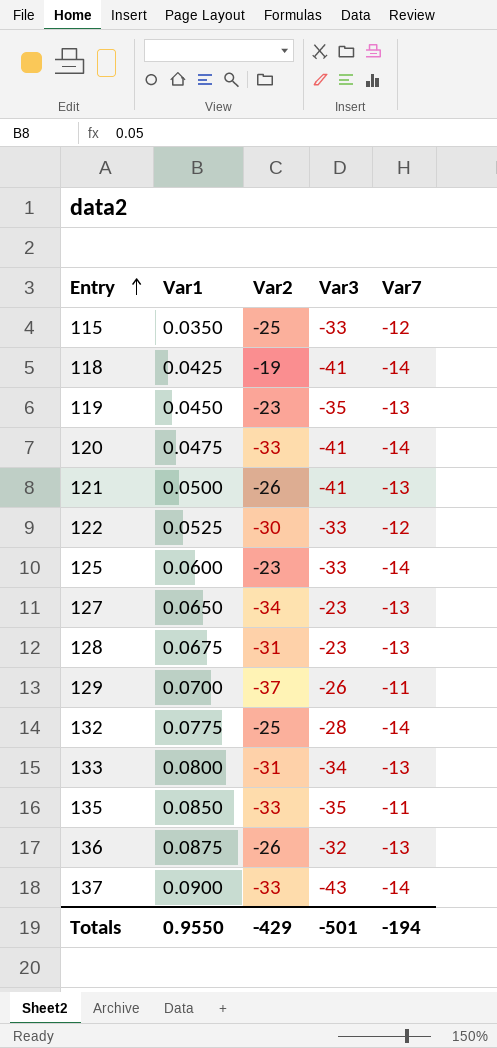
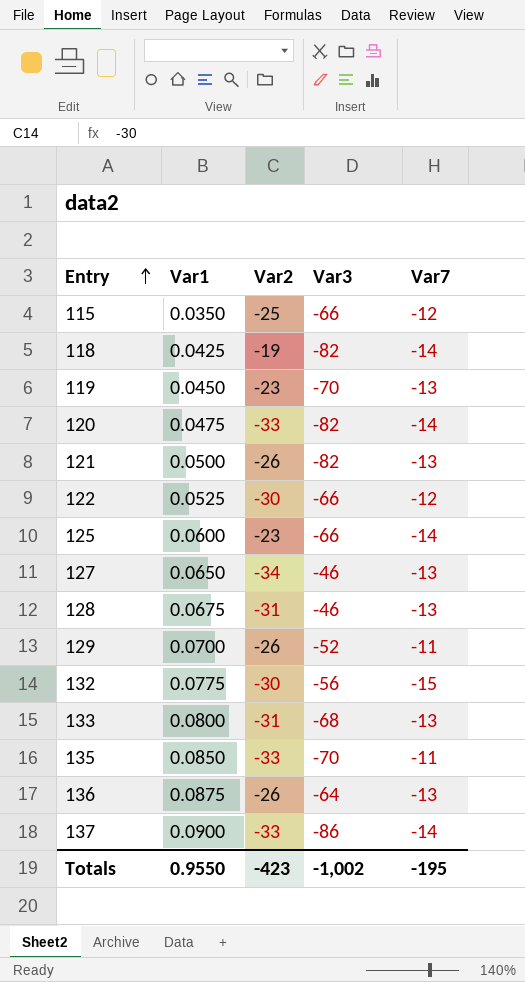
115 | Var3: -33 -> -66
118 | Var3: -41 -> -82
119 | Var3: -35 -> -70
120 | Var3: -41 -> -82
121 | Var3: -41 -> -82
122 | Var3: -33 -> -66
125 | Var3: -33 -> -66
127 | Var3: -23 -> -46
128 | Var3: -23 -> -46
129 | Var2: -37 -> -26
129 | Var3: -26 -> -52
132 | Var2: -25 -> -30
132 | Var3: -28 -> -56
132 | Var7: -14 -> -15
133 | Var3: -34 -> -68
135 | Var3: -35 -> -70
136 | Var3: -32 -> -64
137 | Var3: -43 -> -86
Totals | Var2: -429 -> -423
Totals | Var3: -501 -> -1,002
Totals | Var7: -194 -> -195

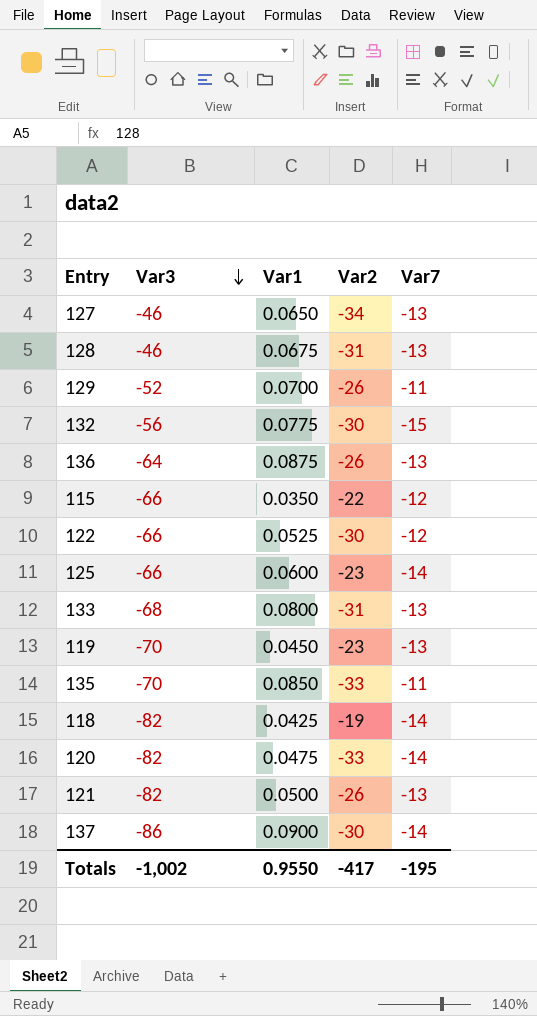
row order: Entry ascending -> Var3 descending
column Var3 | position: 4 -> 2
115 | Var2: -25 -> -22
137 | Var2: -33 -> -30
Totals | Var2: -423 -> -417

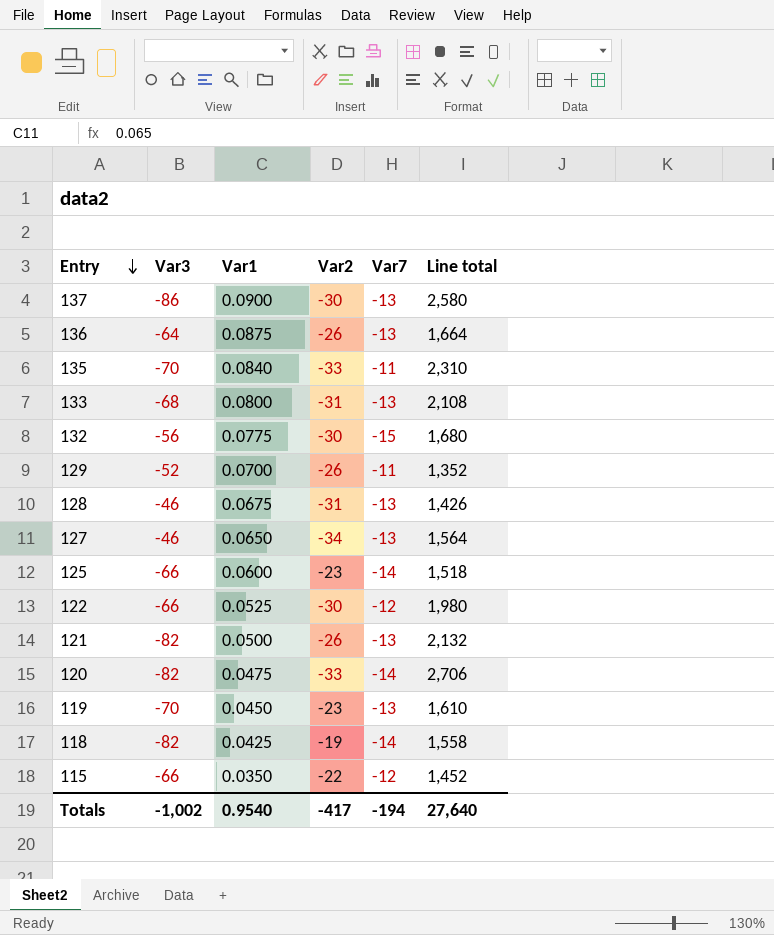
row order: Var3 descending -> Entry descending
column Line total | formula: none -> [Var3] * [Var2]
137 | Var7: -14 -> -13
135 | Var1: 0.0850 -> 0.0840
Totals | Var1: 0.9550 -> 0.9540
Totals | Var7: -195 -> -194

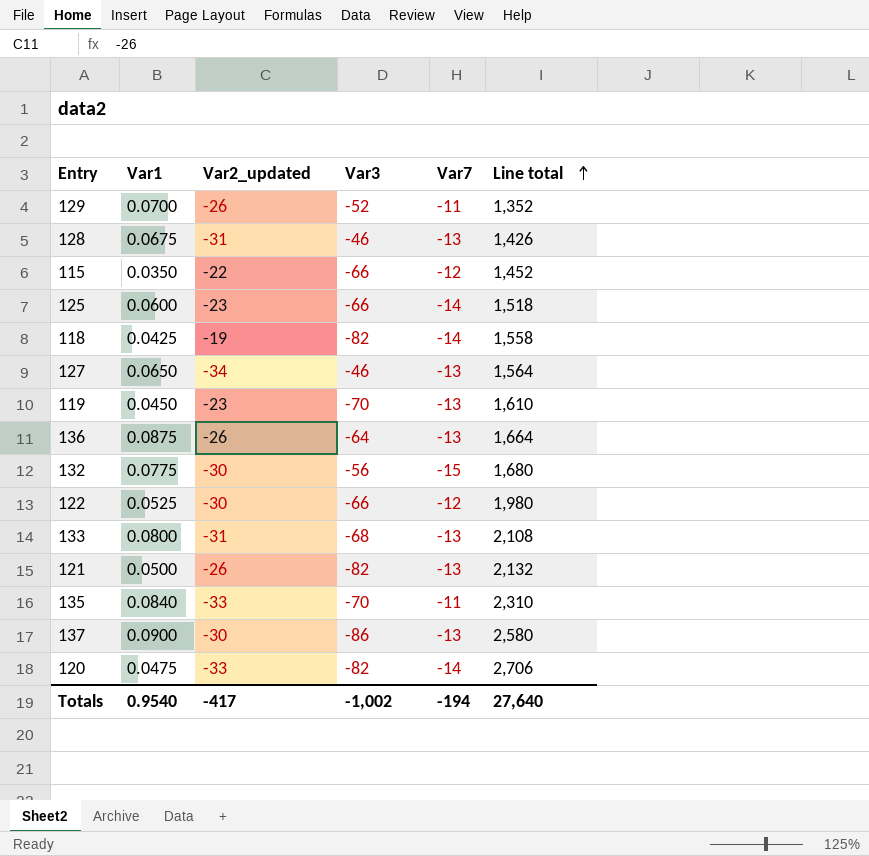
row order: Entry descending -> Line total ascending
column name: Var2 -> Var2_updated
column Var3 | position: 2 -> 4

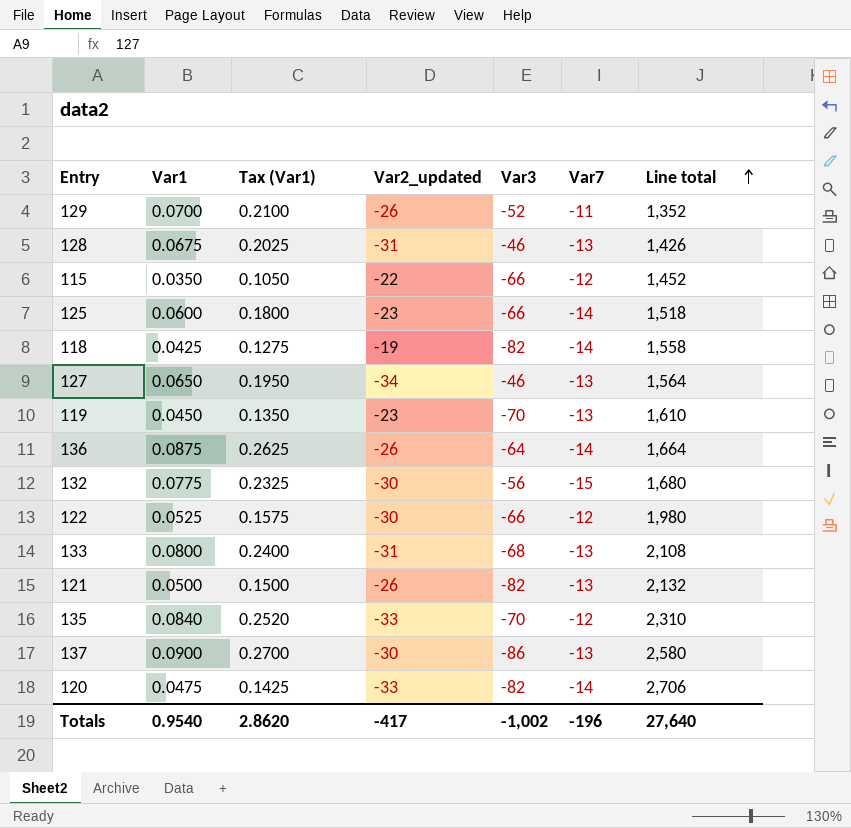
column Tax (Var1) | formula: none -> [Var1] * 3
136 | Var7: -13 -> -14
135 | Var7: -11 -> -12
Totals | Var7: -194 -> -196

